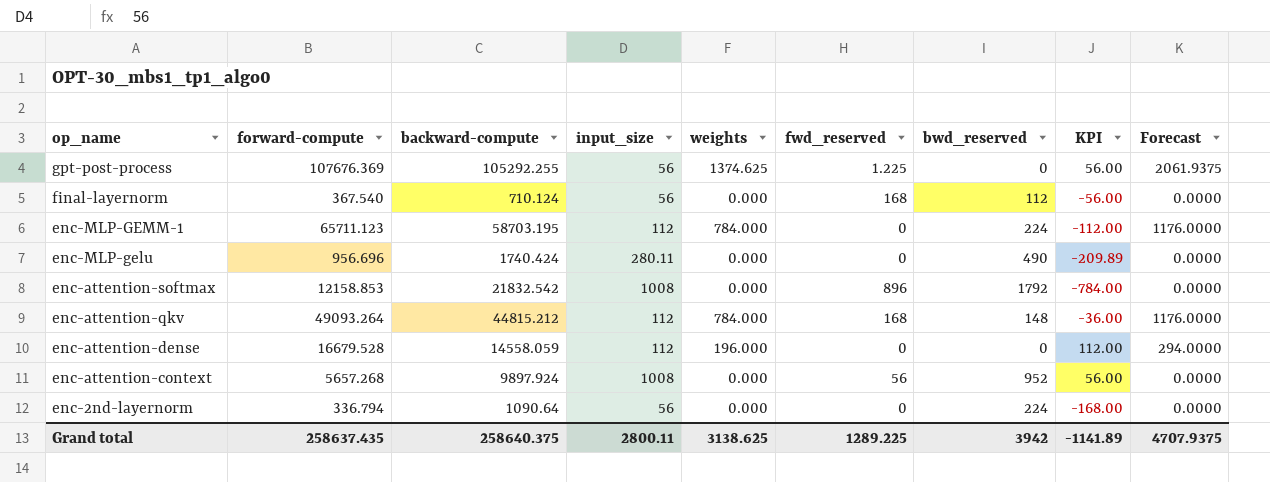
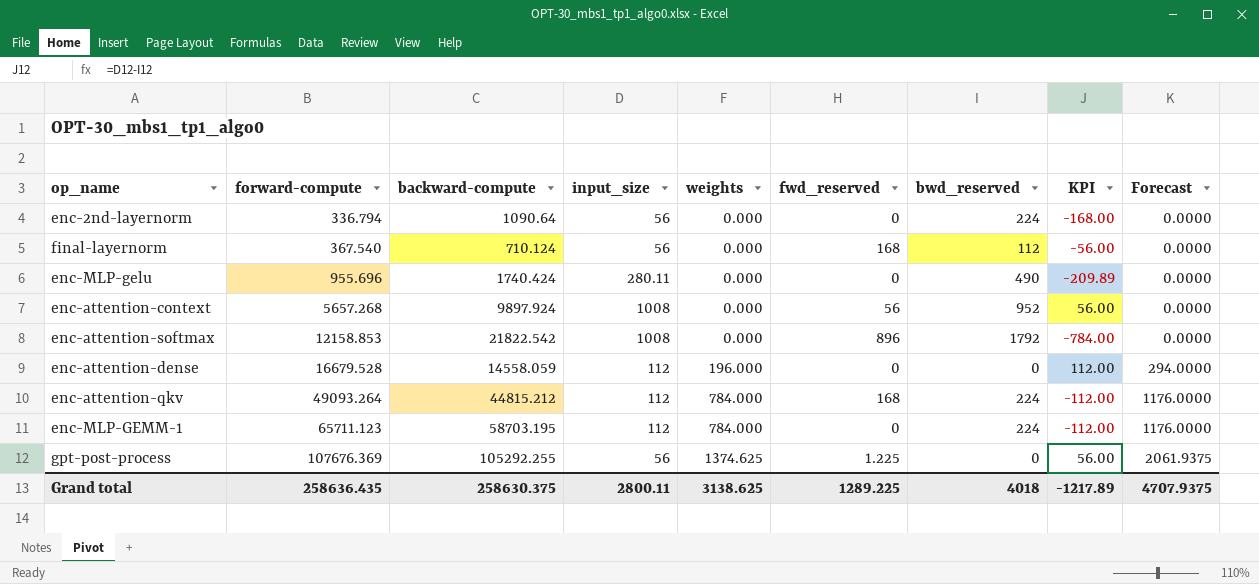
row order: op_name descending -> forward-compute ascending
enc-MLP-gelu | forward-compute: 956.696 -> 955.696
enc-attention-softmax | backward-compute: 21832.542 -> 21822.542
enc-attention-qkv | bwd_reserved: 148 -> 224
enc-attention-qkv | KPI: -36.00 -> -112.00
Grand total | forward-compute: 258637.435 -> 258636.435
Grand total | backward-compute: 258640.375 -> 258630.375
Grand total | bwd_reserved: 3942 -> 4018
Grand total | KPI: -1141.89 -> -1217.89

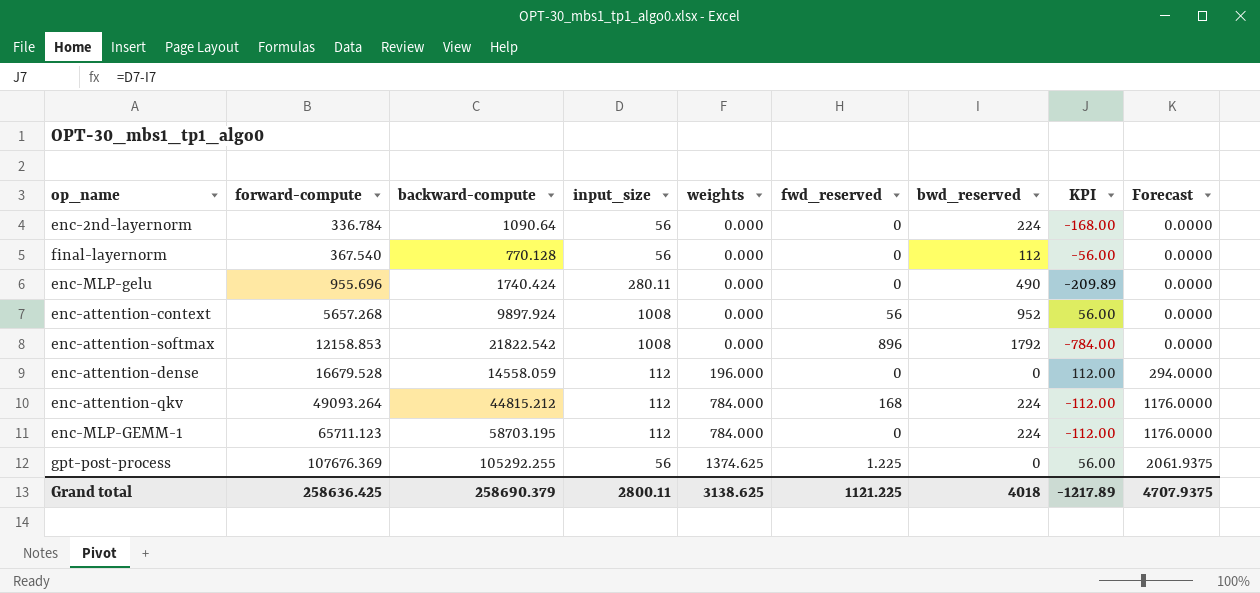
enc-2nd-layernorm | forward-compute: 336.794 -> 336.784
final-layernorm | backward-compute: 710.124 -> 770.128
final-layernorm | fwd_reserved: 168 -> 0
Grand total | forward-compute: 258636.435 -> 258636.425
Grand total | backward-compute: 258630.375 -> 258690.379
Grand total | fwd_reserved: 1289.225 -> 1121.225

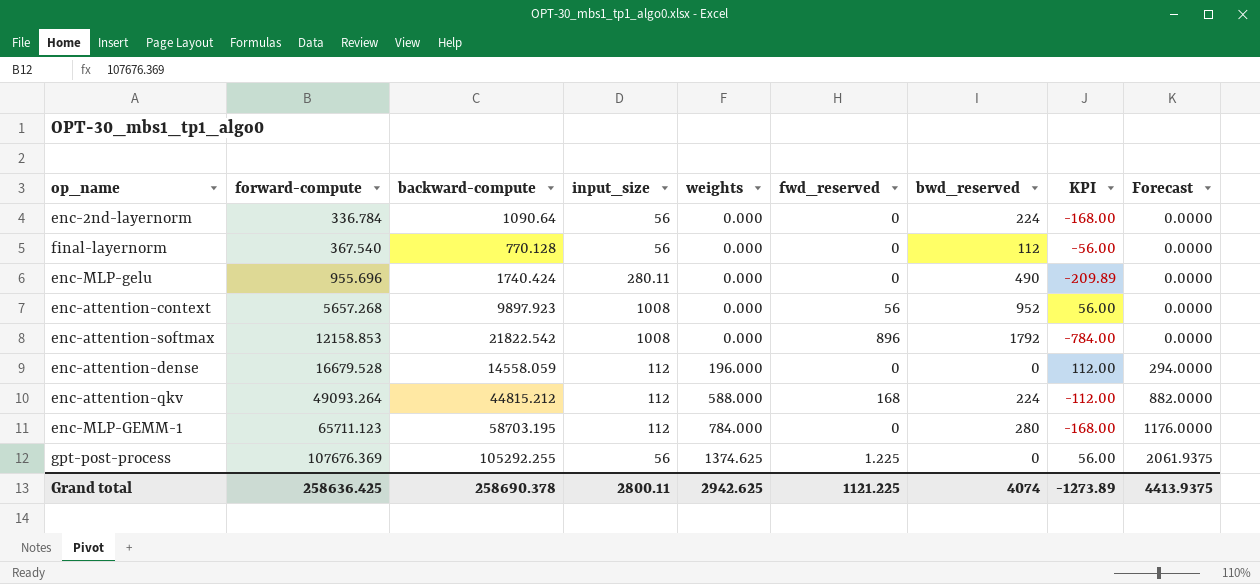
enc-attention-context | backward-compute: 9897.924 -> 9897.923
enc-attention-qkv | weights: 784.000 -> 588.000
enc-attention-qkv | Forecast: 1176.0000 -> 882.0000
enc-MLP-GEMM-1 | bwd_reserved: 224 -> 280
enc-MLP-GEMM-1 | KPI: -112.00 -> -168.00
Grand total | backward-compute: 258690.379 -> 258690.378
Grand total | weights: 3138.625 -> 2942.625
Grand total | bwd_reserved: 4018 -> 4074
Grand total | KPI: -1217.89 -> -1273.89
Grand total | Forecast: 4707.9375 -> 4413.9375

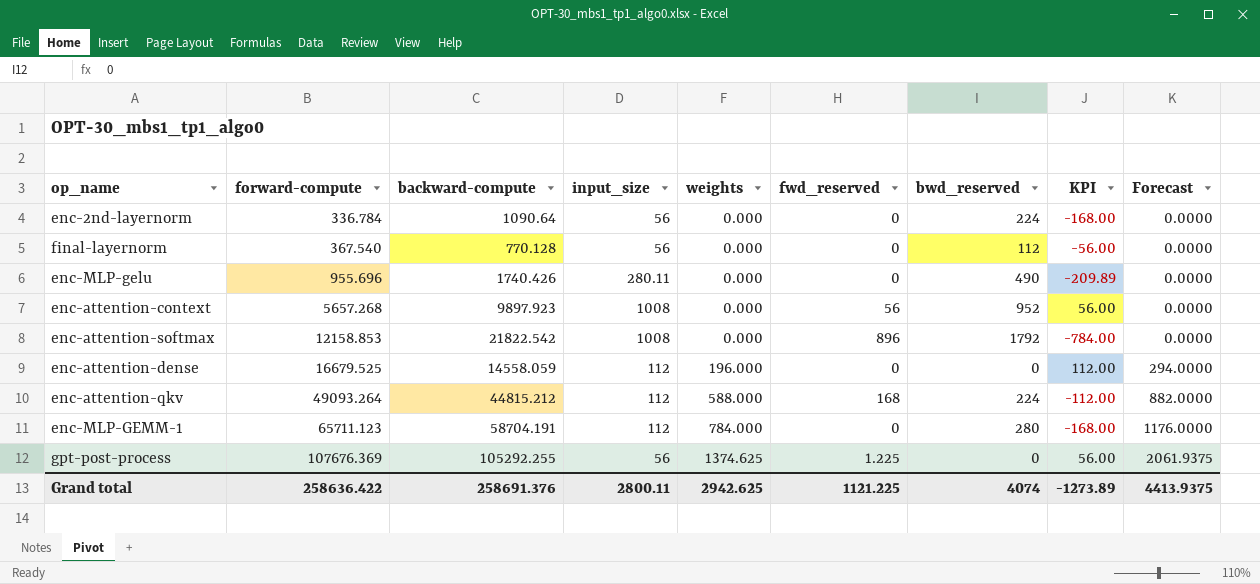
enc-MLP-gelu | backward-compute: 1740.424 -> 1740.426
enc-attention-dense | forward-compute: 16679.528 -> 16679.525
enc-MLP-GEMM-1 | backward-compute: 58703.195 -> 58704.191
Grand total | forward-compute: 258636.425 -> 258636.422
Grand total | backward-compute: 258690.378 -> 258691.376

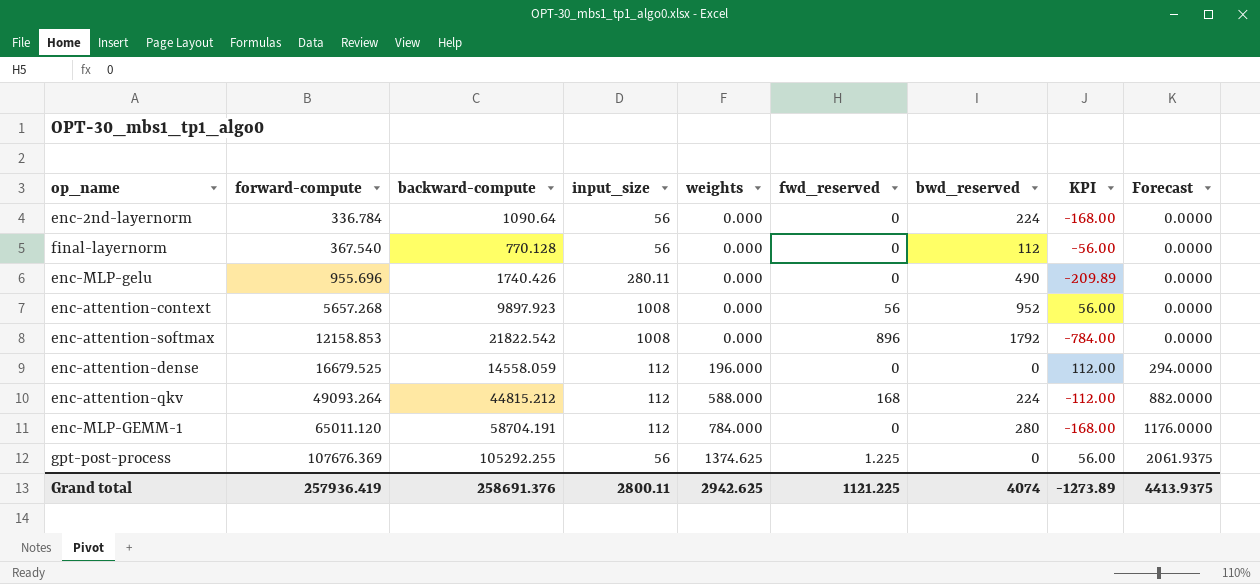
enc-MLP-GEMM-1 | forward-compute: 65711.123 -> 65011.120
Grand total | forward-compute: 258636.422 -> 257936.419

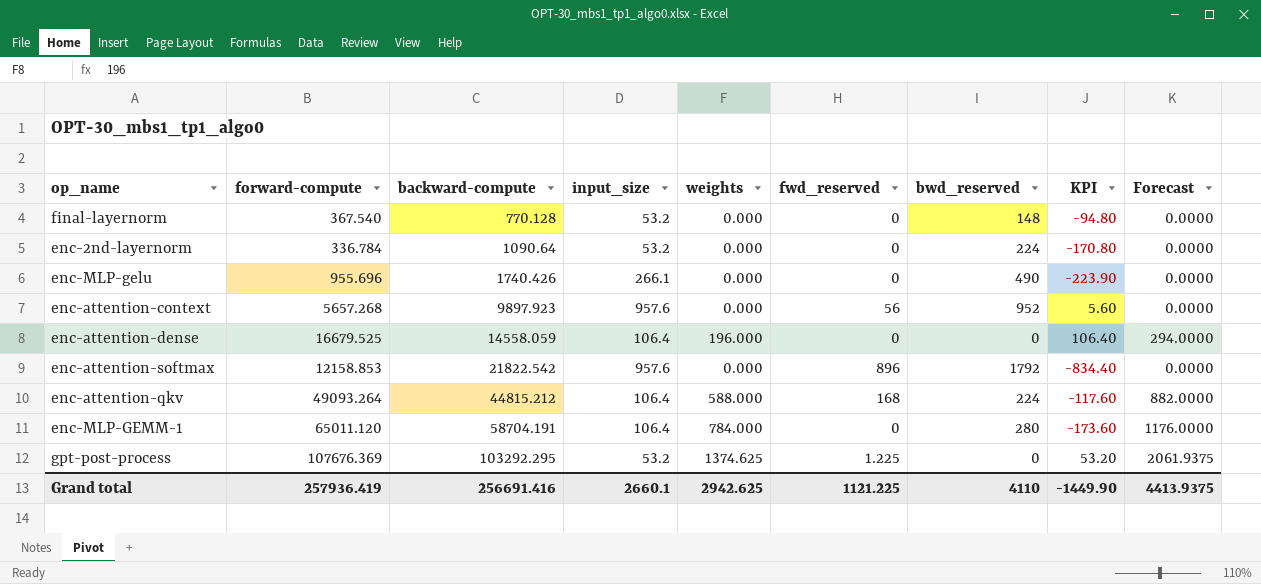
row order: forward-compute ascending -> backward-compute ascending
final-layernorm | input_size: 56 -> 53.2
final-layernorm | bwd_reserved: 112 -> 148
final-layernorm | KPI: -56.00 -> -94.80
enc-2nd-layernorm | input_size: 56 -> 53.2
enc-2nd-layernorm | KPI: -168.00 -> -170.80
enc-MLP-gelu | input_size: 280.11 -> 266.1
enc-MLP-gelu | KPI: -209.89 -> -223.90
enc-attention-context | input_size: 1008 -> 957.6
enc-attention-context | KPI: 56.00 -> 5.60
enc-attention-dense | input_size: 112 -> 106.4
enc-attention-dense | KPI: 112.00 -> 106.40
enc-attention-softmax | input_size: 1008 -> 957.6
enc-attention-softmax | KPI: -784.00 -> -834.40
enc-attention-qkv | input_size: 112 -> 106.4
enc-attention-qkv | KPI: -112.00 -> -117.60
enc-MLP-GEMM-1 | input_size: 112 -> 106.4
enc-MLP-GEMM-1 | KPI: -168.00 -> -173.60
gpt-post-process | backward-compute: 105292.255 -> 103292.295
gpt-post-process | input_size: 56 -> 53.2
gpt-post-process | KPI: 56.00 -> 53.20
Grand total | backward-compute: 258691.376 -> 256691.416
Grand total | input_size: 2800.11 -> 2660.1
Grand total | bwd_reserved: 4074 -> 4110
Grand total | KPI: -1273.89 -> -1449.90

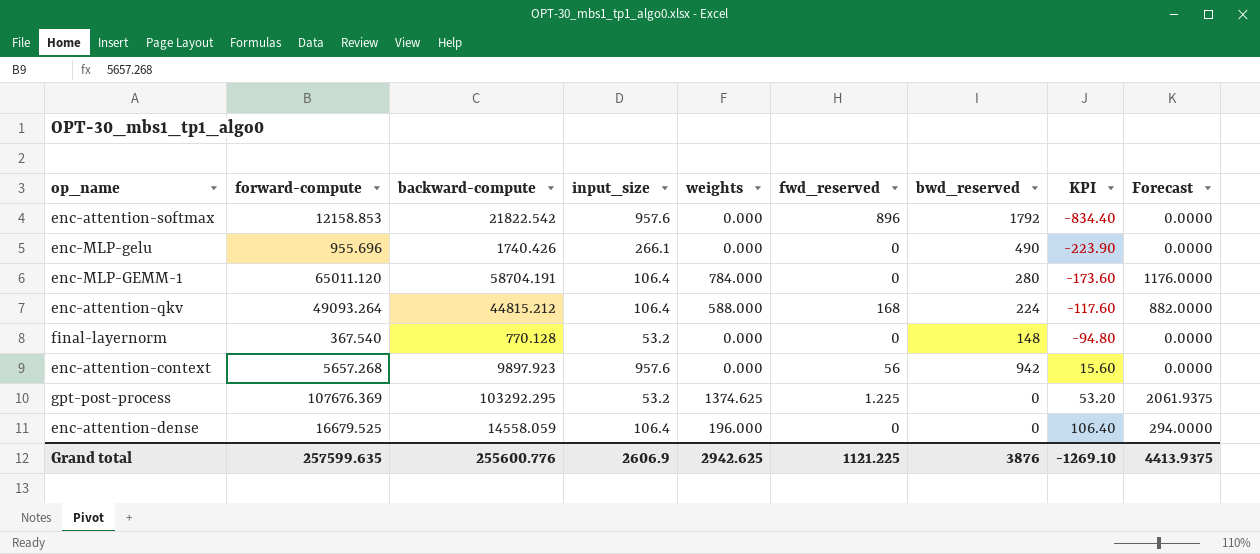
row order: backward-compute ascending -> KPI ascending
row enc-2nd-layernorm: 336.784 | 1090.64 | 53.2 | 0.000 | 0 | 224 | -170.80 | 0.0000 -> none
enc-attention-context | bwd_reserved: 952 -> 942
enc-attention-context | KPI: 5.60 -> 15.60
Grand total | forward-compute: 257936.419 -> 257599.635
Grand total | backward-compute: 256691.416 -> 255600.776
Grand total | input_size: 2660.1 -> 2606.9
Grand total | bwd_reserved: 4110 -> 3876
Grand total | KPI: -1449.90 -> -1269.10

